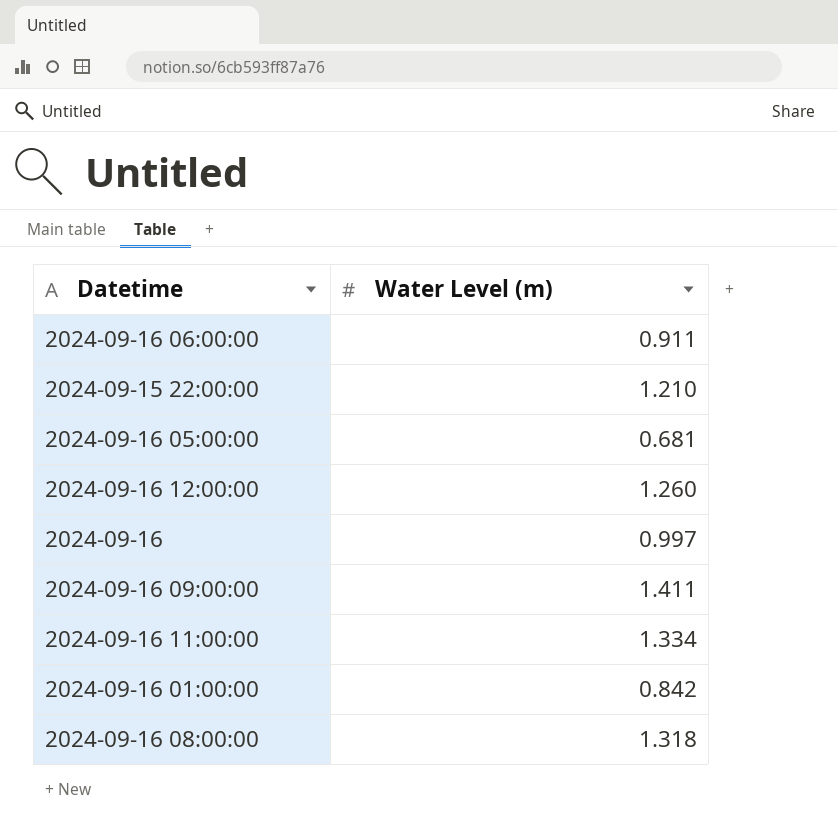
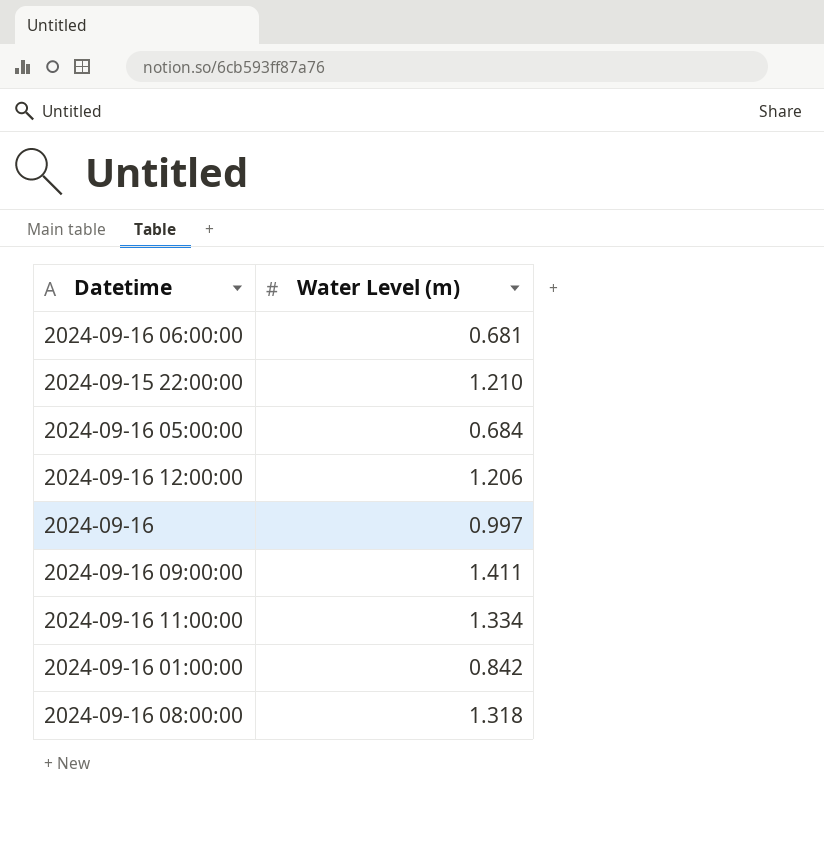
2024-09-16 06:00:00 | Water Level (m): 0.911 -> 0.681
2024-09-16 05:00:00 | Water Level (m): 0.681 -> 0.684
2024-09-16 12:00:00 | Water Level (m): 1.260 -> 1.206

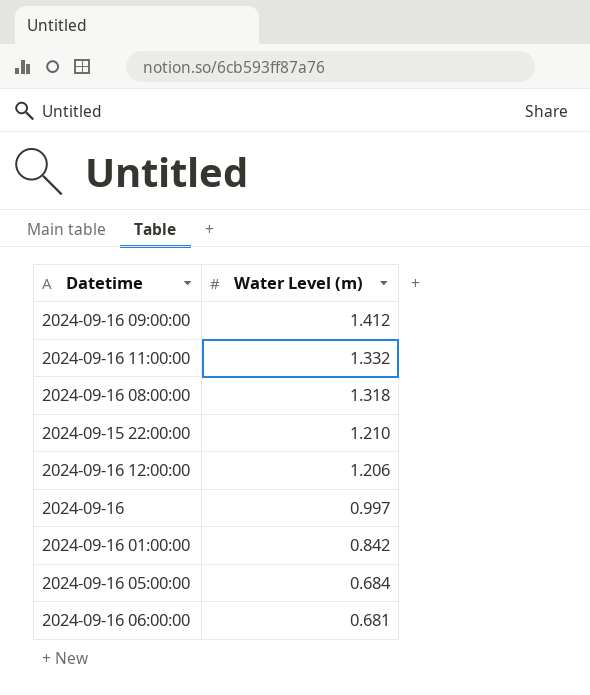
row order: none -> Water Level (m) descending
2024-09-16 09:00:00 | Water Level (m): 1.411 -> 1.412
2024-09-16 11:00:00 | Water Level (m): 1.334 -> 1.332

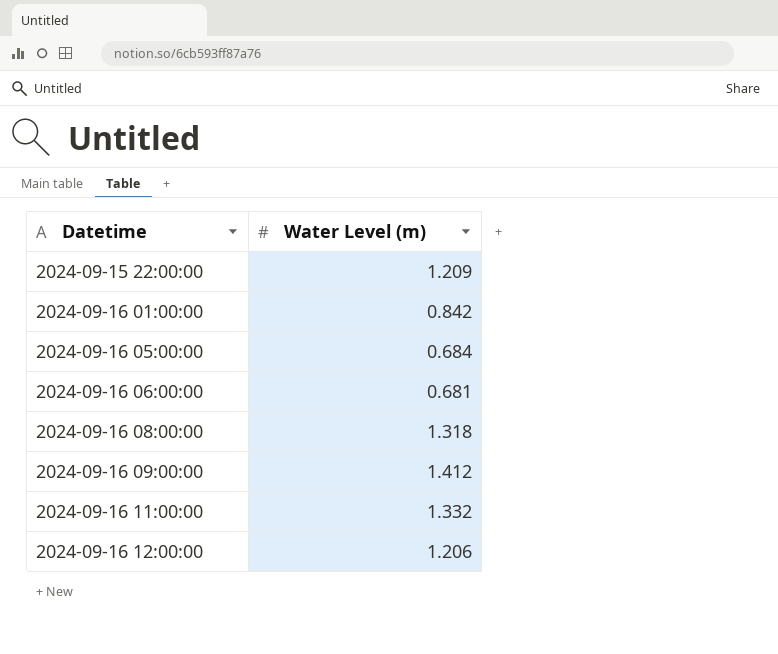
row order: Water Level (m) descending -> Datetime ascending
row 2024-09-16: 0.997 -> none
2024-09-15 22:00:00 | Water Level (m): 1.210 -> 1.209

